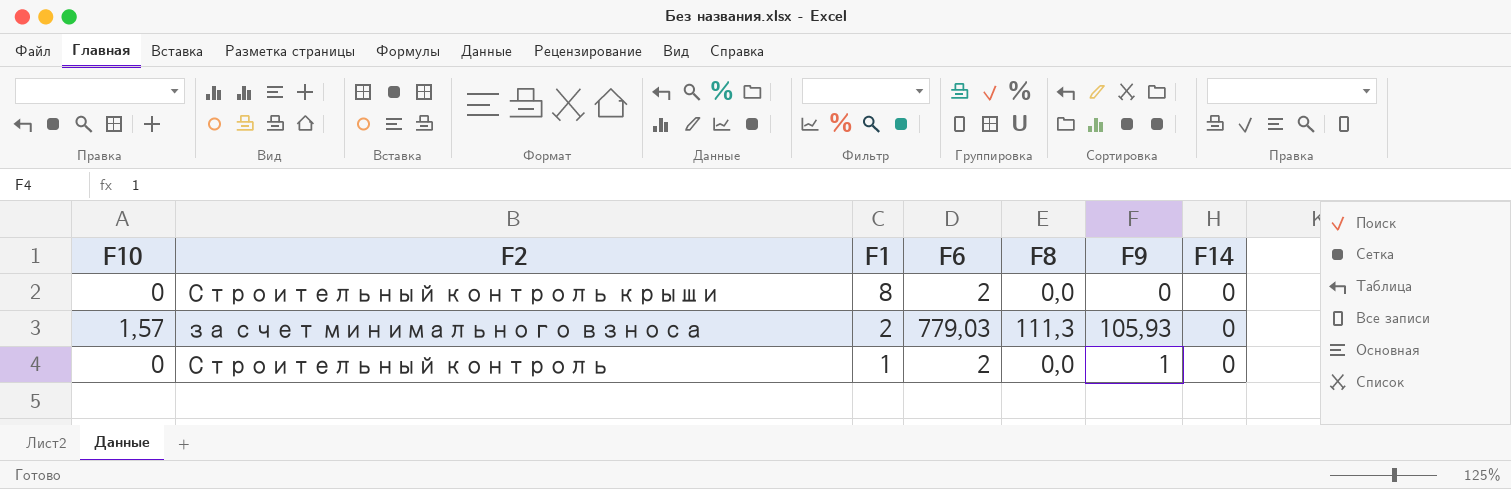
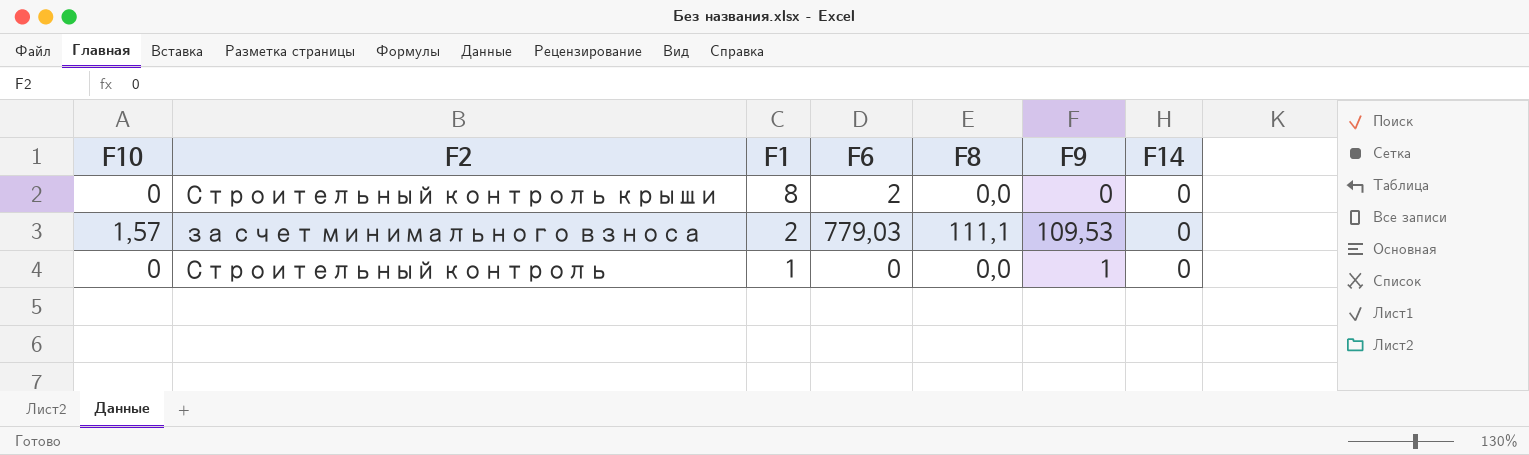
за счет минимального взноса | F8: 111,3 -> 111,1
за счет минимального взноса | F9: 105,93 -> 109,53
Строительный контроль | F6: 2 -> 0

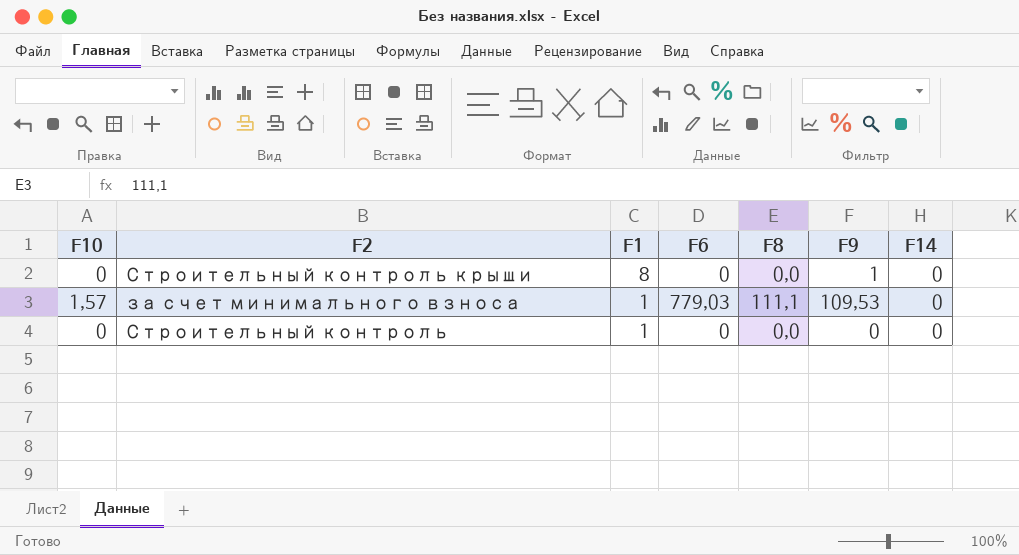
Строительный контроль крыши | F6: 2 -> 0
Строительный контроль крыши | F9: 0 -> 1
за счет минимального взноса | F1: 2 -> 1
Строительный контроль | F9: 1 -> 0

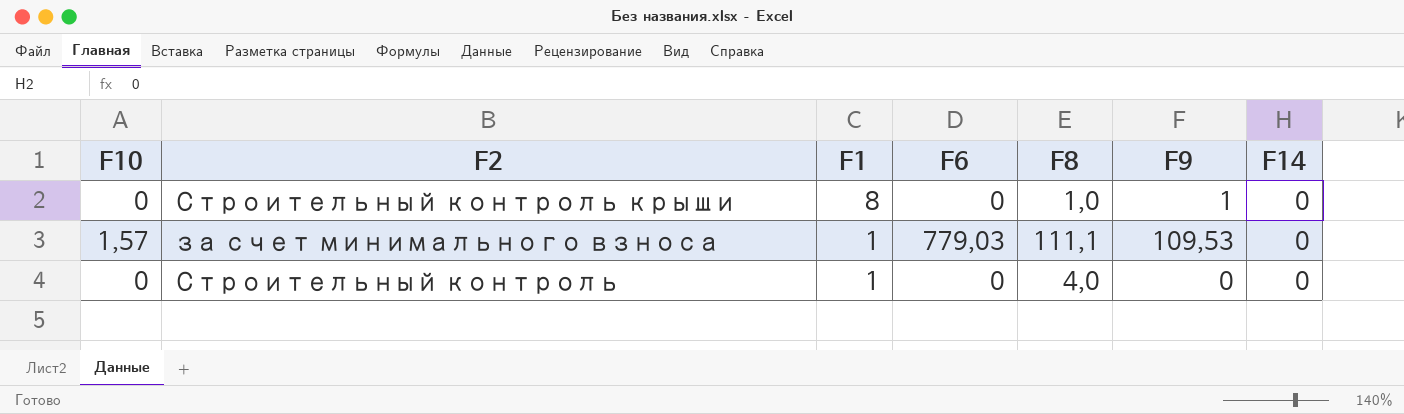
Строительный контроль крыши | F8: 0,0 -> 1,0
Строительный контроль | F8: 0,0 -> 4,0

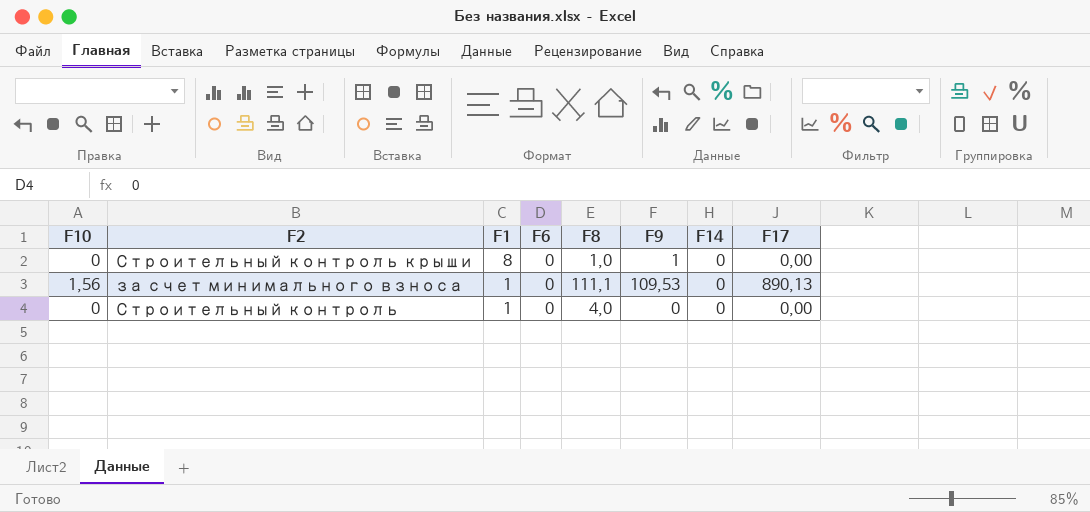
column F17 | position: none -> 8
за счет минимального взноса | F10: 1,57 -> 1,56
за счет минимального взноса | F6: 779,03 -> 0

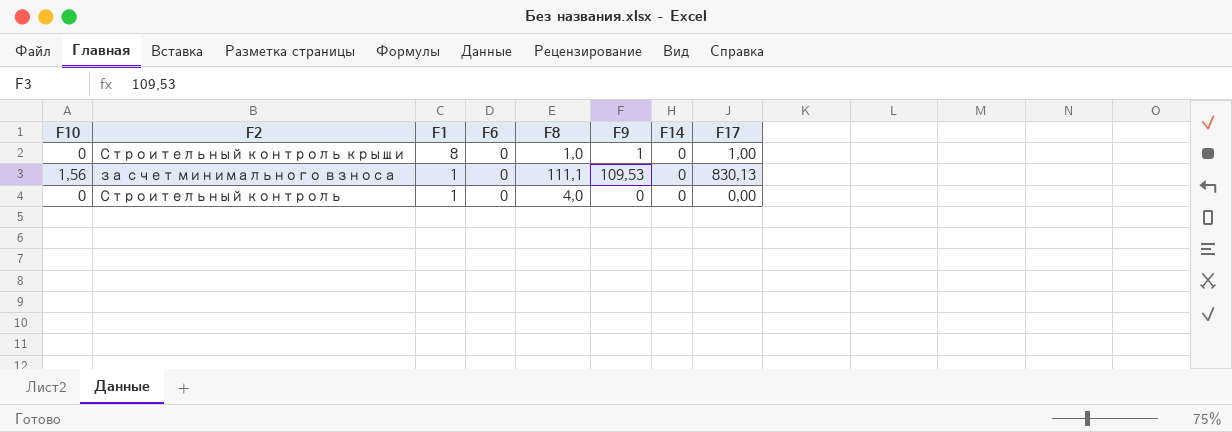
Строительный контроль крыши | F17: 0,00 -> 1,00
за счет минимального взноса | F17: 890,13 -> 830,13

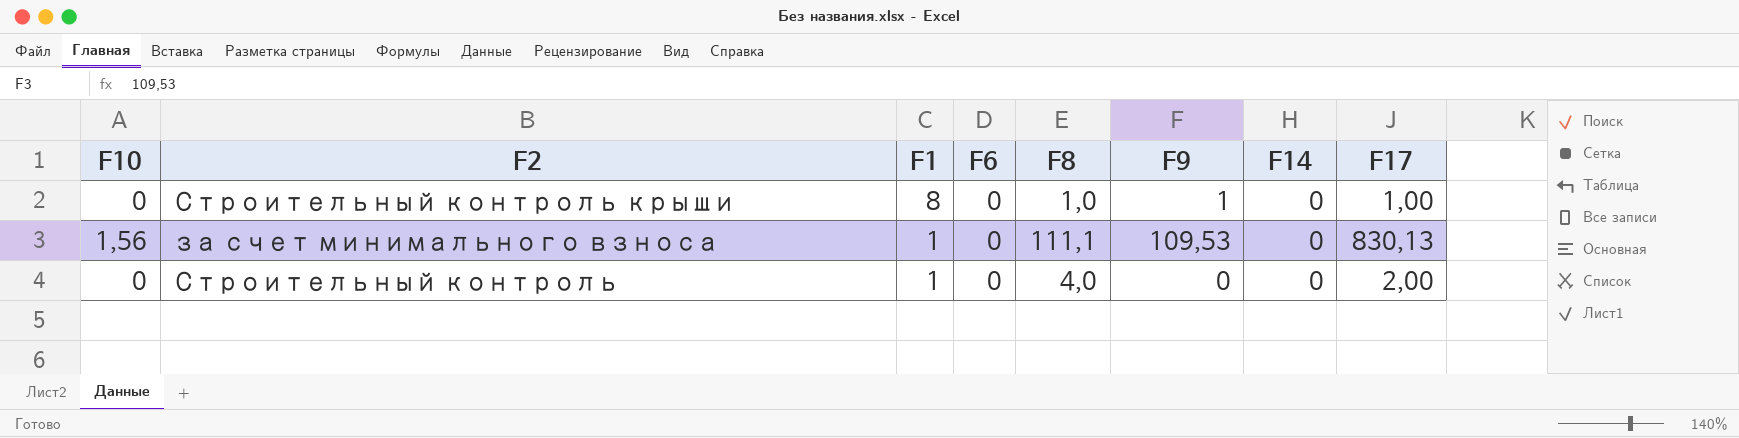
Строительный контроль | F17: 0,00 -> 2,00

